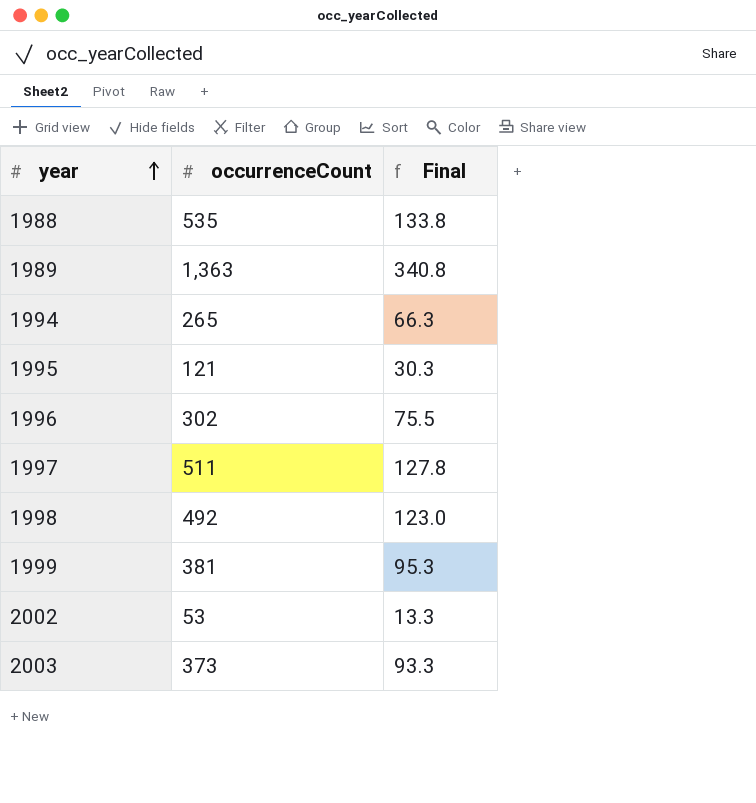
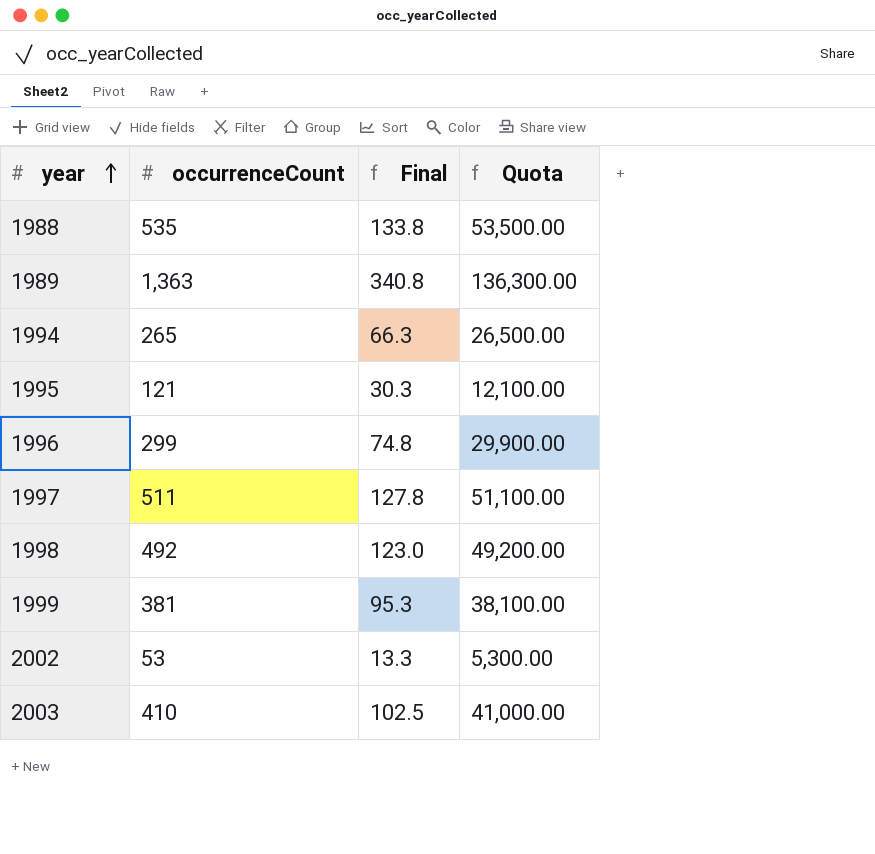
column Quota | formula: none -> [occurrenceCount] * 100
1996 | occurrenceCount: 302 -> 299
1996 | Final: 75.5 -> 74.8
2003 | occurrenceCount: 373 -> 410
2003 | Final: 93.3 -> 102.5

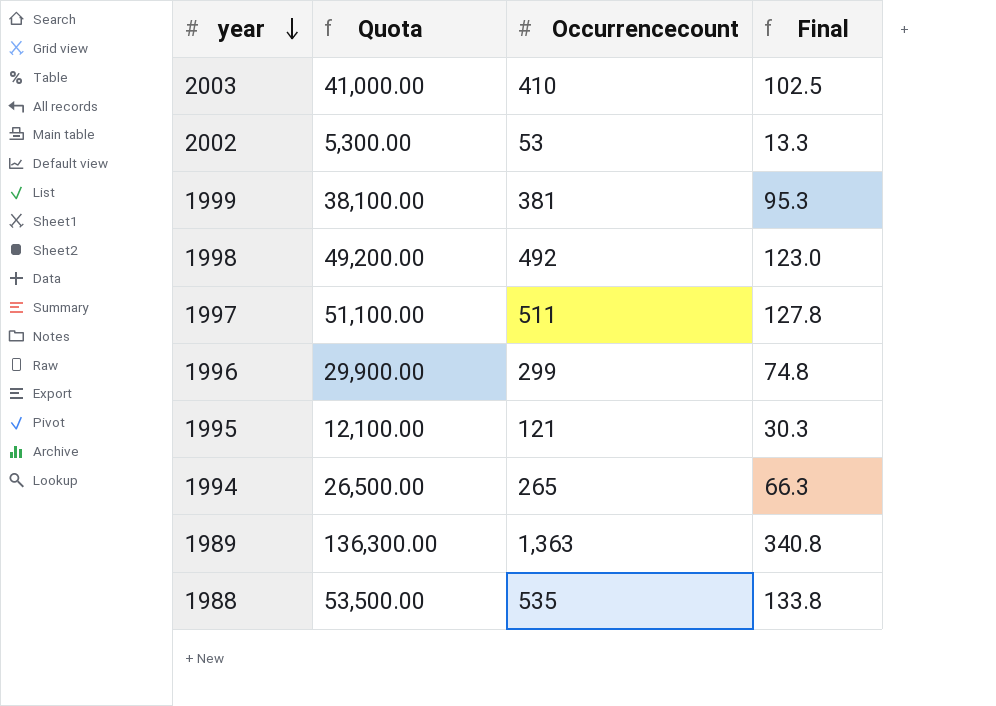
row order: year ascending -> year descending
column Quota | position: 4 -> 2
column name: occurrenceCount -> Occurrencecount

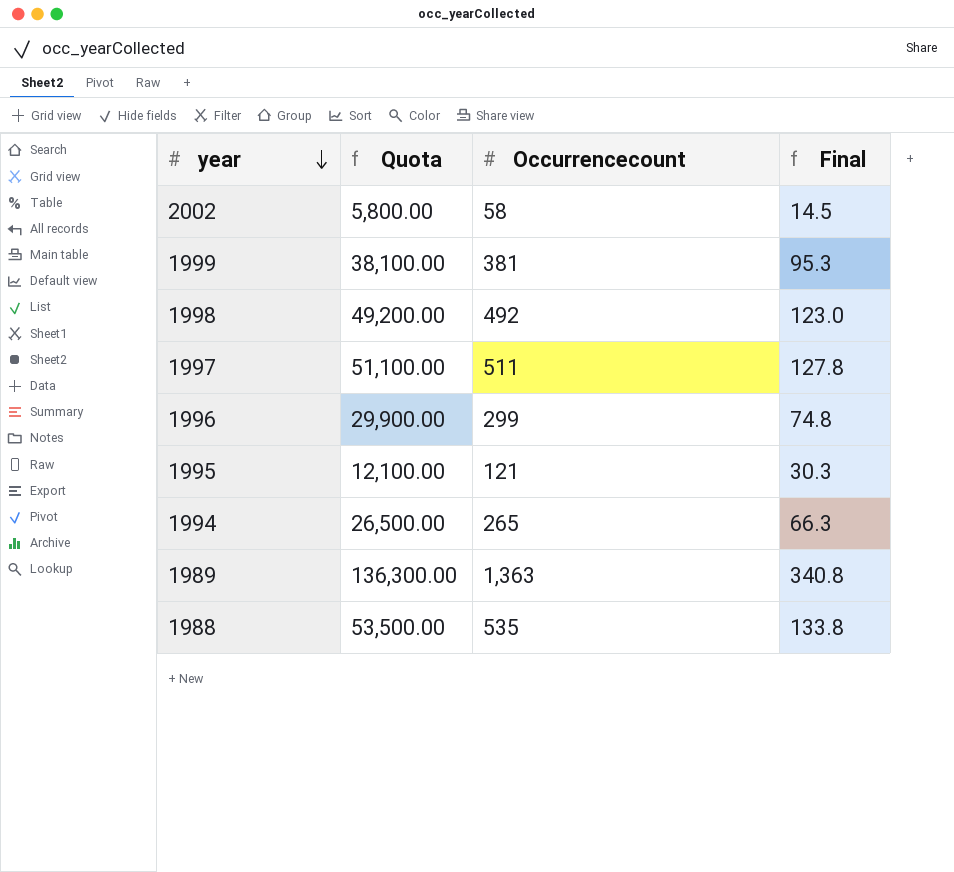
row 2003: 41,000.00 | 410 | 102.5 -> none
2002 | Quota: 5,300.00 -> 5,800.00
2002 | Occurrencecount: 53 -> 58
2002 | Final: 13.3 -> 14.5

